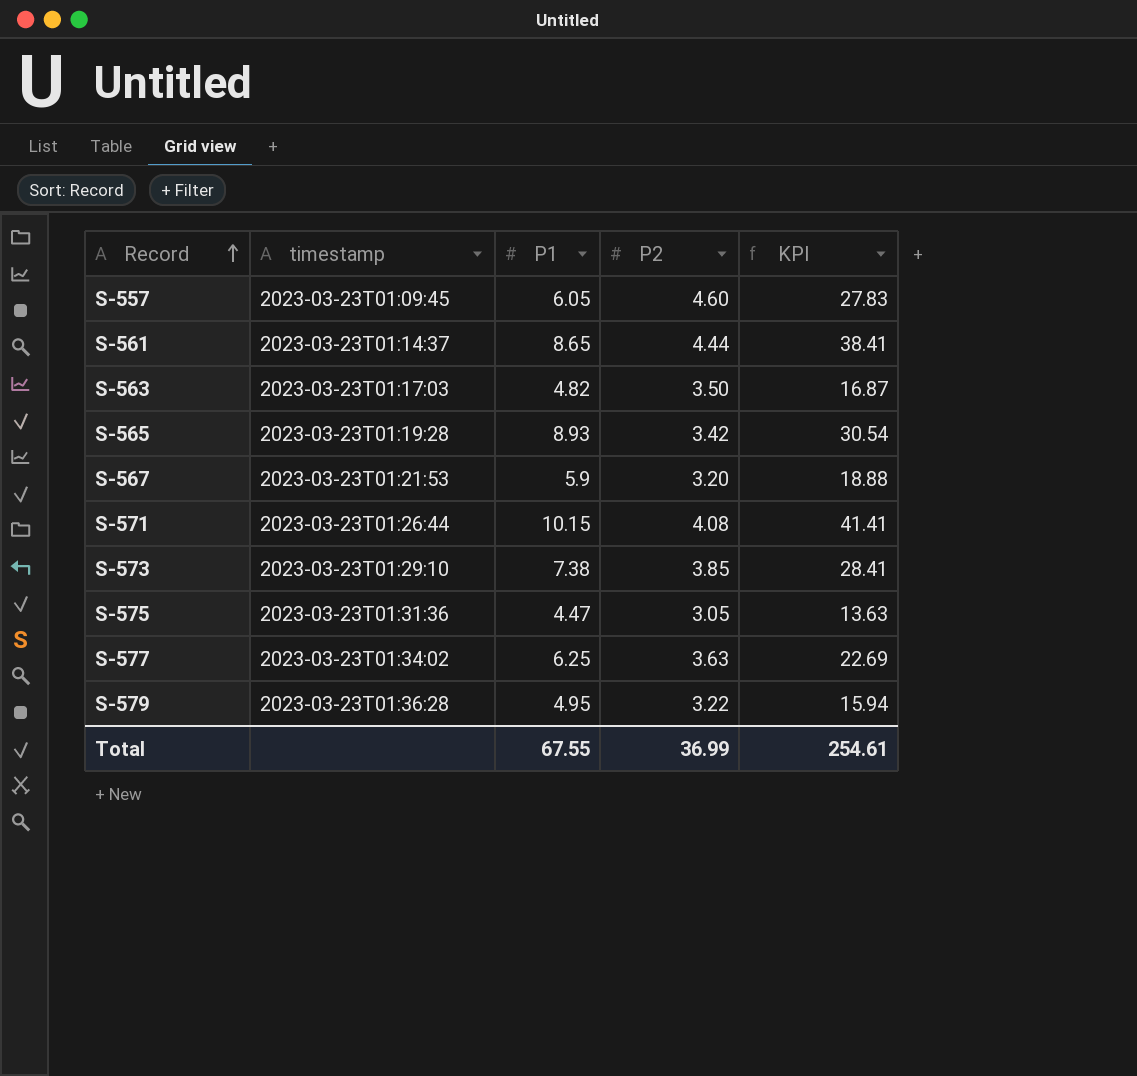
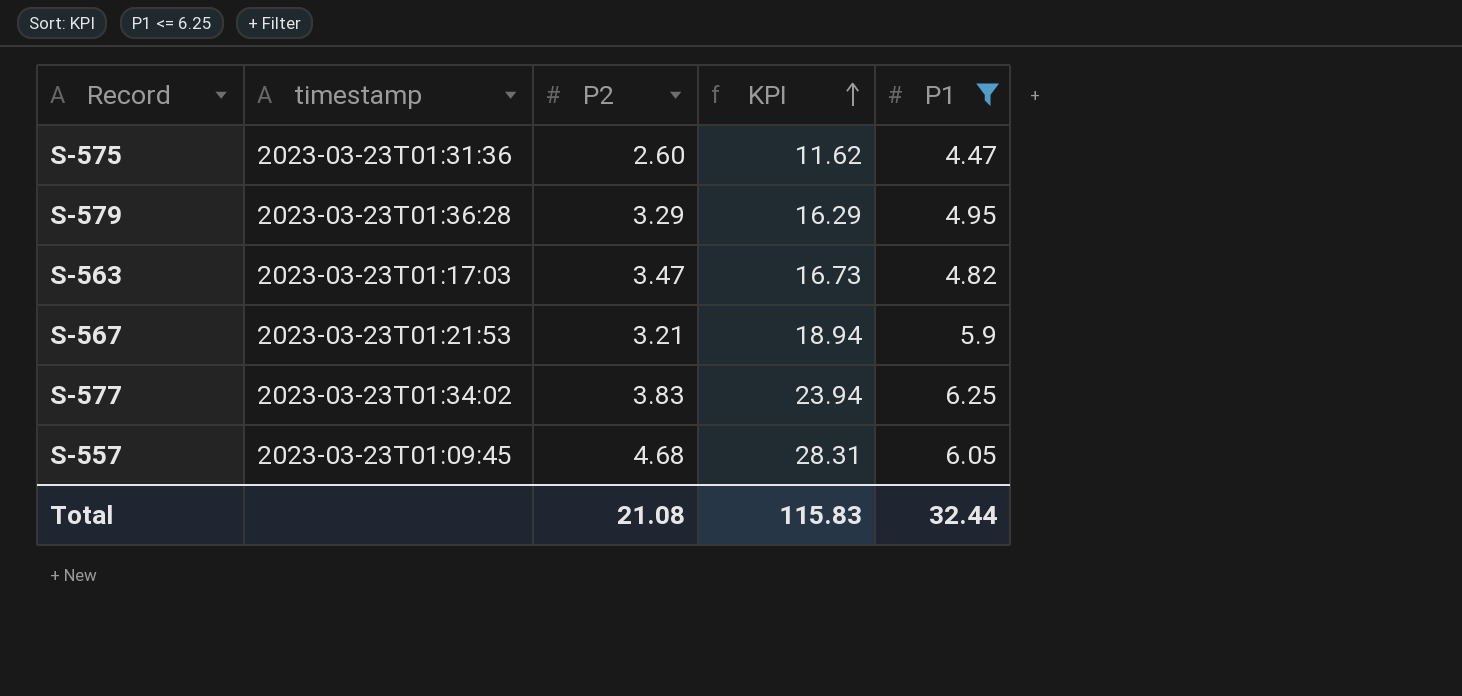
filter: none -> P1 <= 6.25
row order: Record ascending -> KPI ascending
column P1 | position: 3 -> 5
S-575 | P2: 3.05 -> 2.60
S-575 | KPI: 13.63 -> 11.62
S-579 | P2: 3.22 -> 3.29
S-579 | KPI: 15.94 -> 16.29
S-563 | P2: 3.50 -> 3.47
S-563 | KPI: 16.87 -> 16.73
S-567 | P2: 3.20 -> 3.21
S-567 | KPI: 18.88 -> 18.94
S-577 | P2: 3.63 -> 3.83
S-577 | KPI: 22.69 -> 23.94
S-557 | P2: 4.60 -> 4.68
S-557 | KPI: 27.83 -> 28.31
Total | P2: 36.99 -> 21.08
Total | KPI: 254.61 -> 115.83
Total | P1: 67.55 -> 32.44

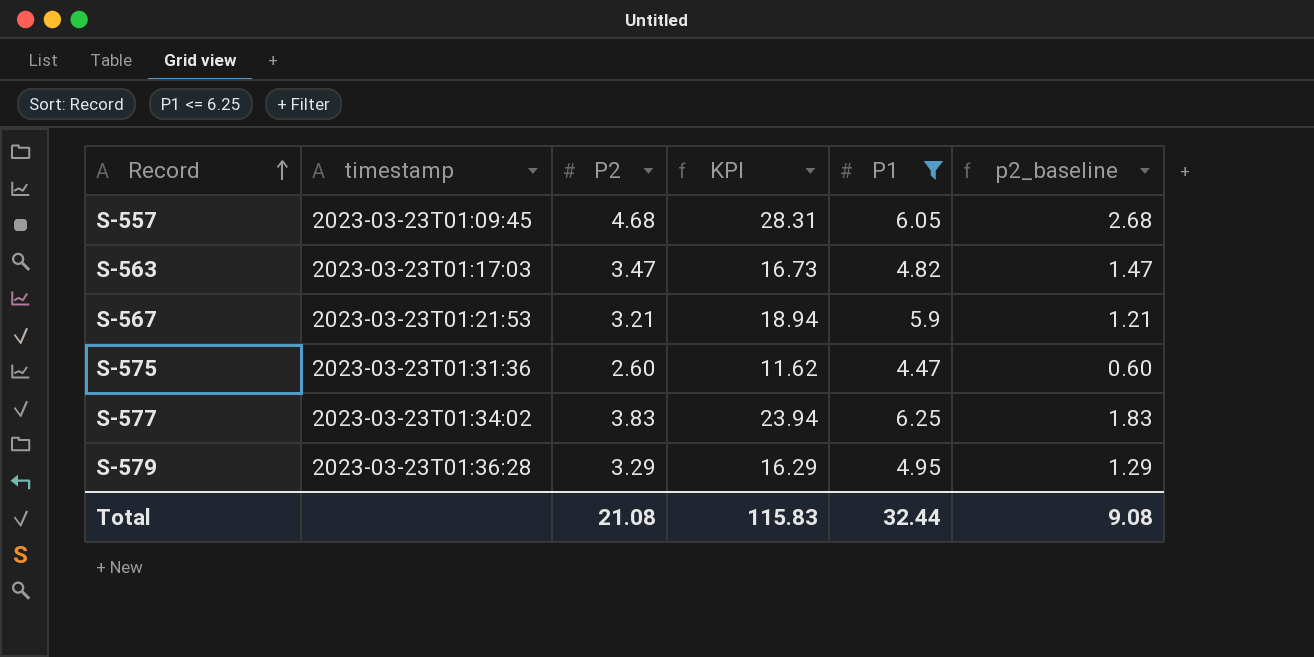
row order: KPI ascending -> Record ascending
column p2_baseline | formula: none -> [P2] - 2

